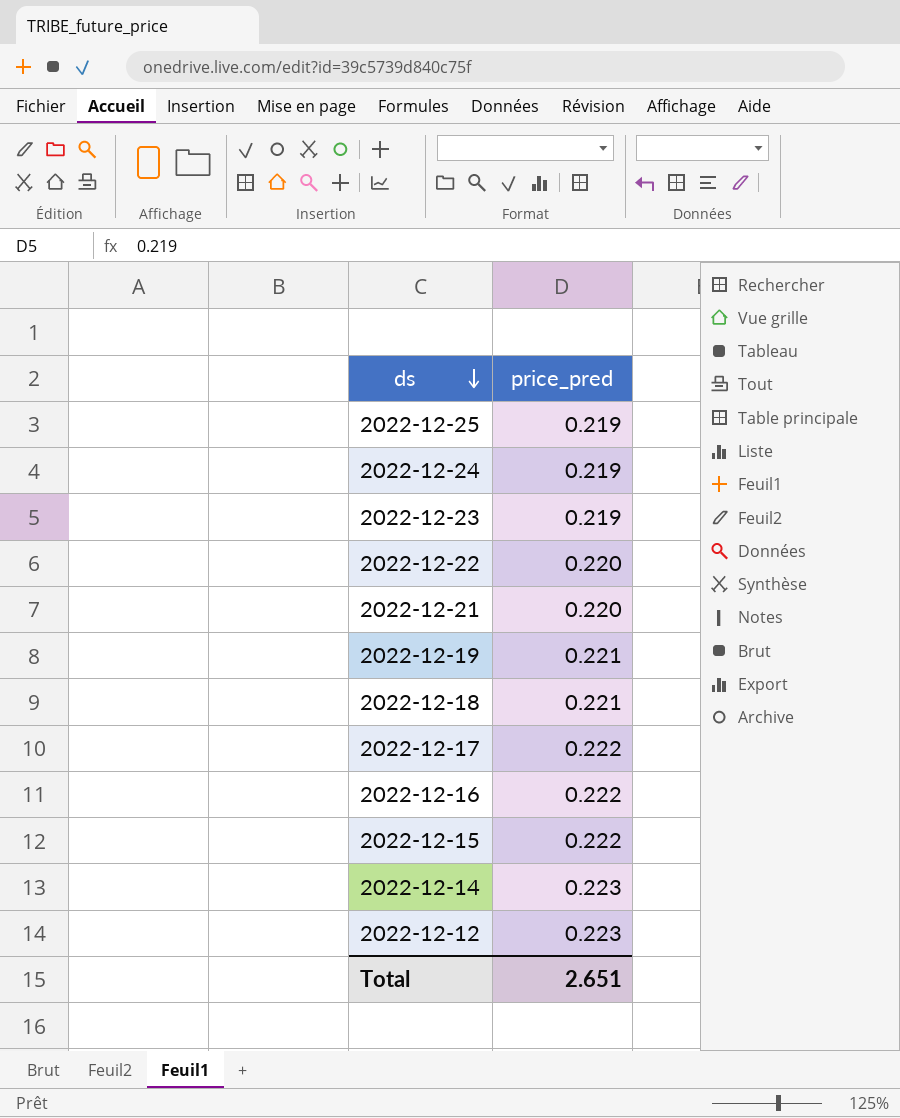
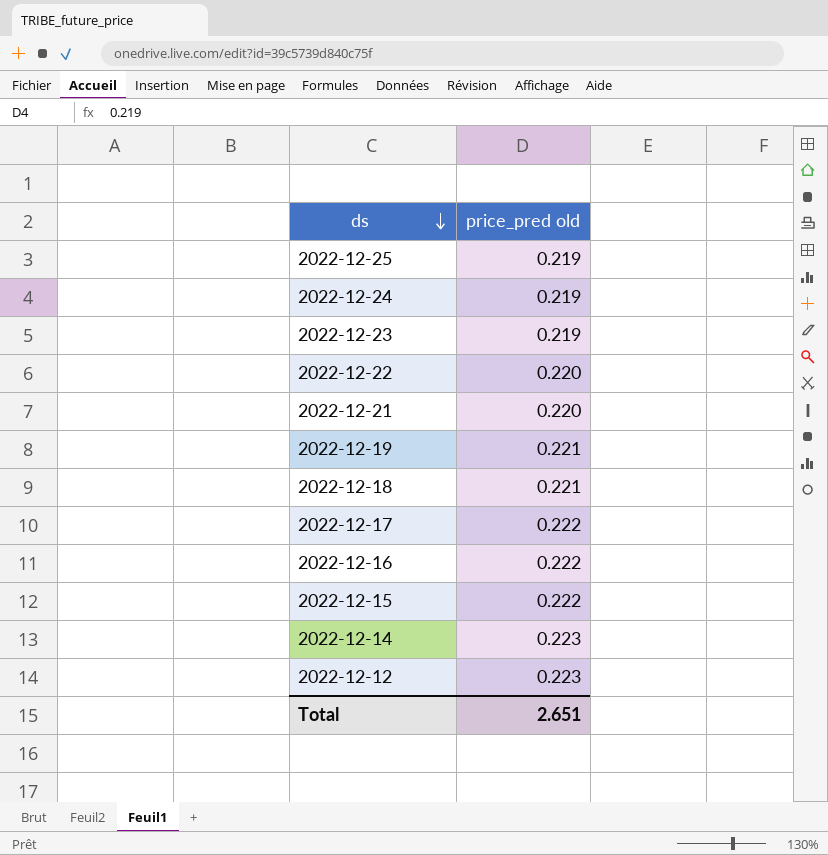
column name: price_pred -> price_pred old

